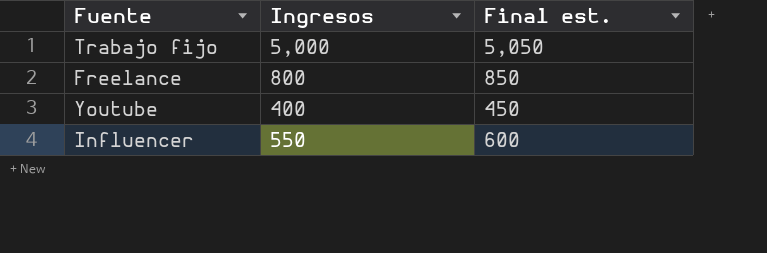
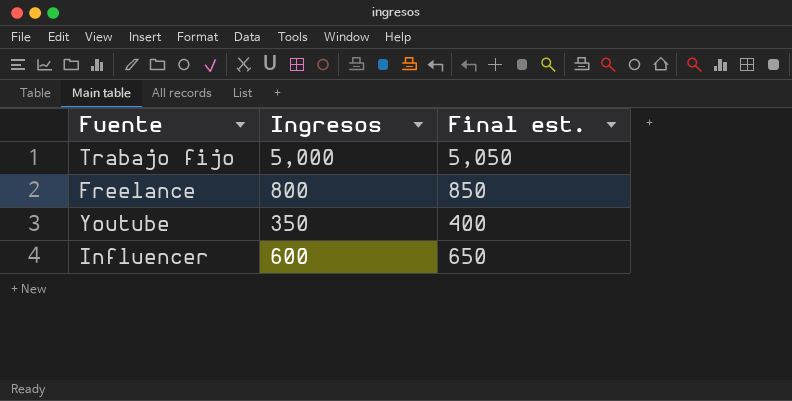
Youtube | Ingresos: 400 -> 350
Youtube | Final est.: 450 -> 400
Influencer | Ingresos: 550 -> 600
Influencer | Final est.: 600 -> 650

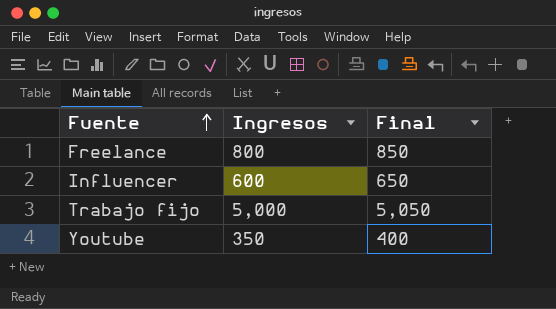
row order: none -> Fuente ascending
column name: Final est. -> Final

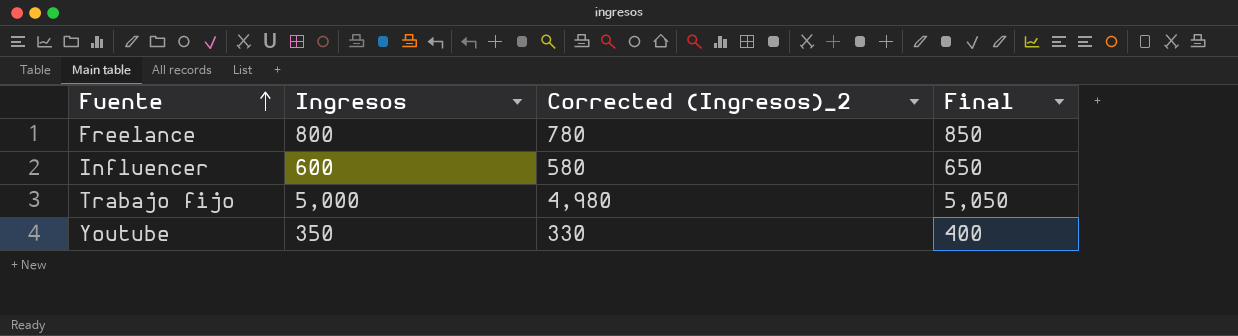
column Corrected (Ingresos)_2 | formula: none -> [Ingresos] - 20

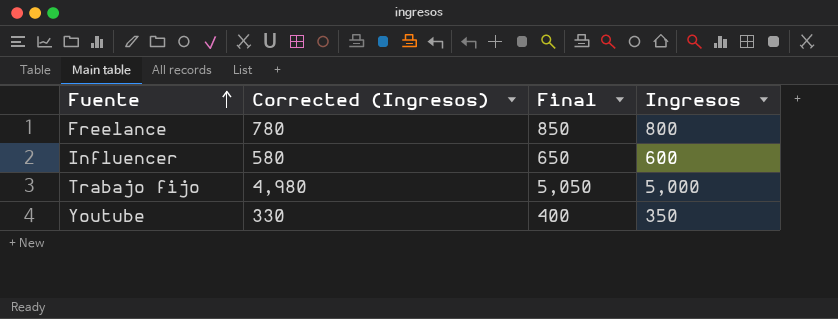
column name: Corrected (Ingresos)_2 -> Corrected (Ingresos)
column Ingresos | position: 2 -> 4

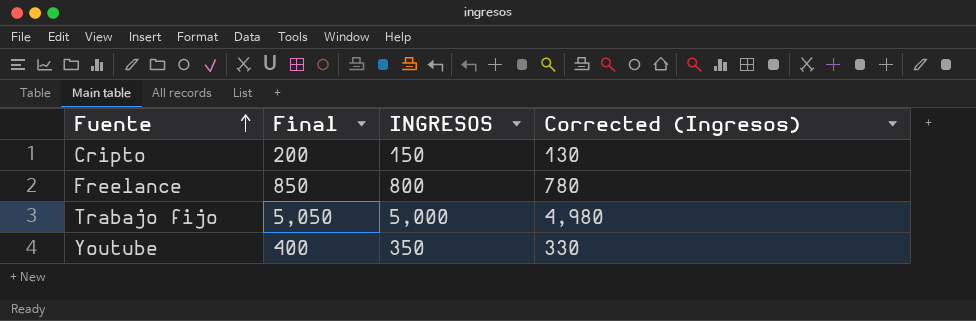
column name: Ingresos -> INGRESOS
column Corrected (Ingresos) | position: 2 -> 4
row Influencer: 580 | 650 | 600 -> none
row Cripto: none -> 200 | 150 | 130

